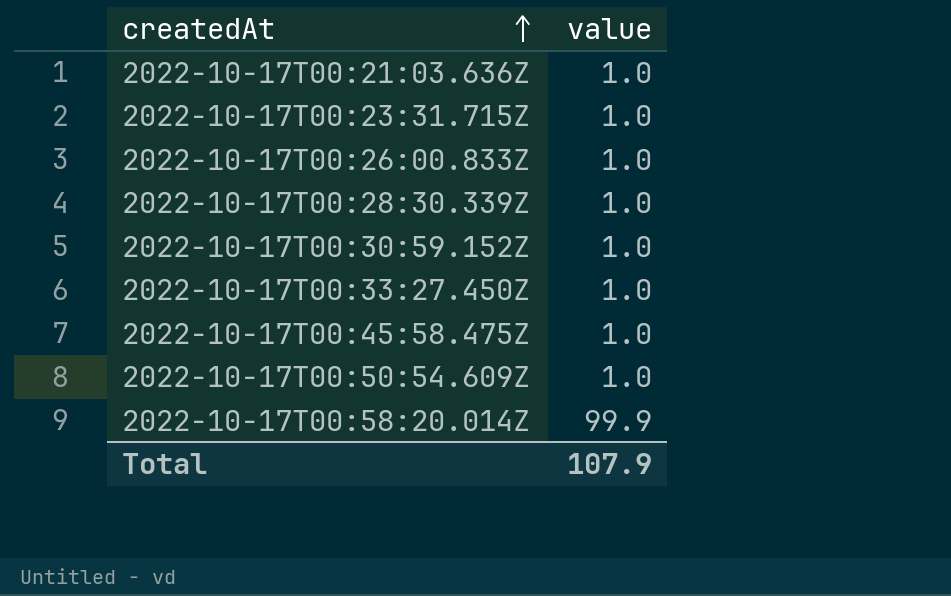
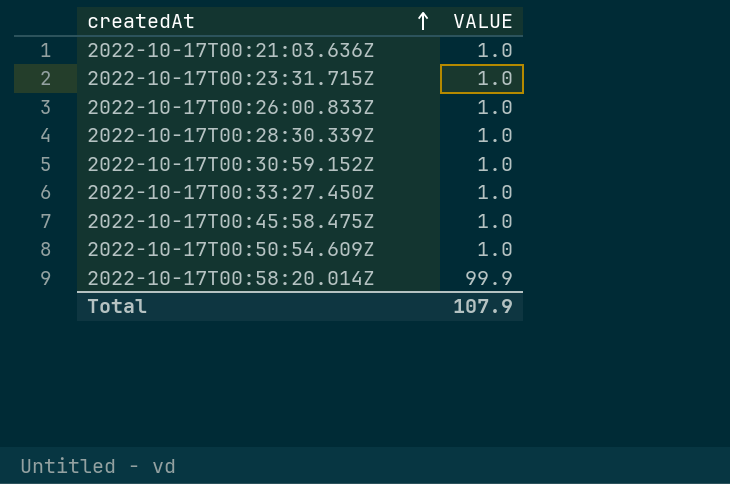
column name: value -> VALUE

